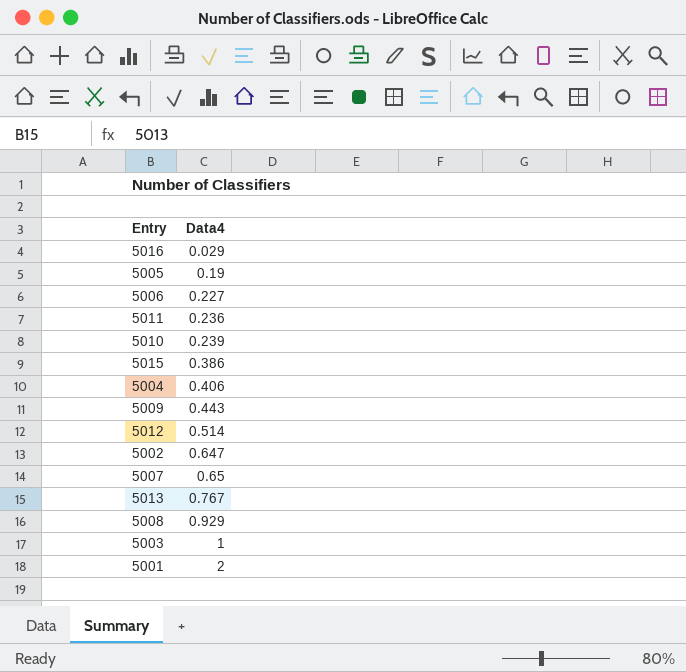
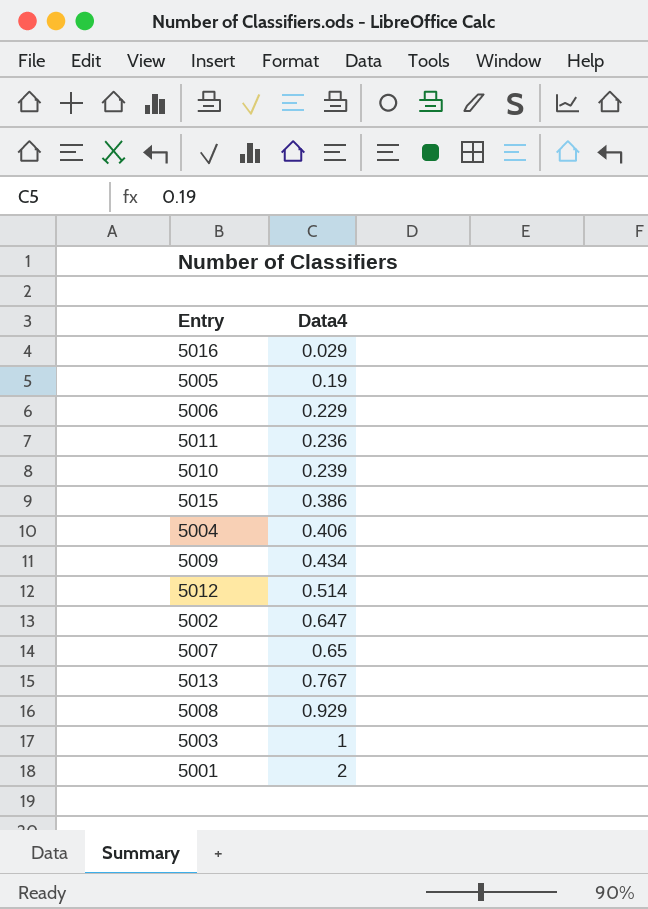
5006 | Data4: 0.227 -> 0.229
5009 | Data4: 0.443 -> 0.434

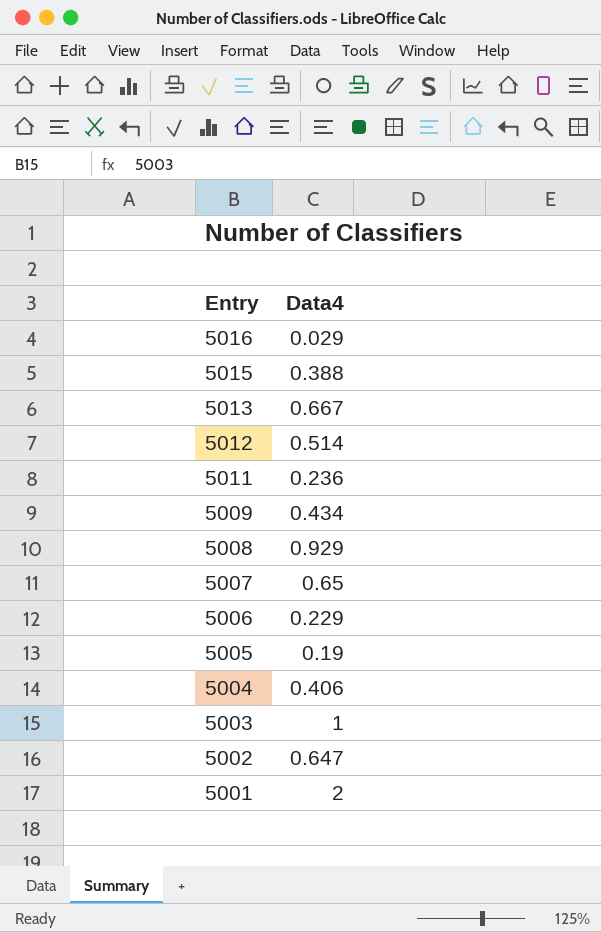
row order: Data4 ascending -> Entry descending
row 5010: 0.239 -> none
5015 | Data4: 0.386 -> 0.388
5013 | Data4: 0.767 -> 0.667

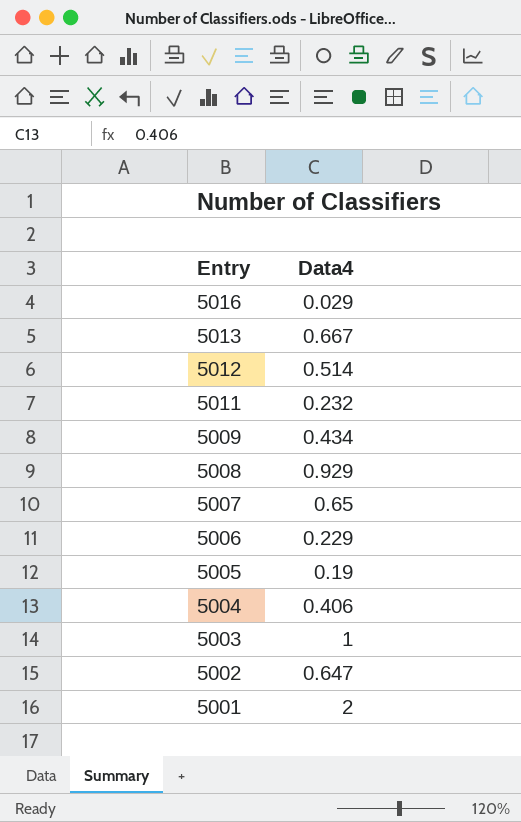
row 5015: 0.388 -> none
5011 | Data4: 0.236 -> 0.232

